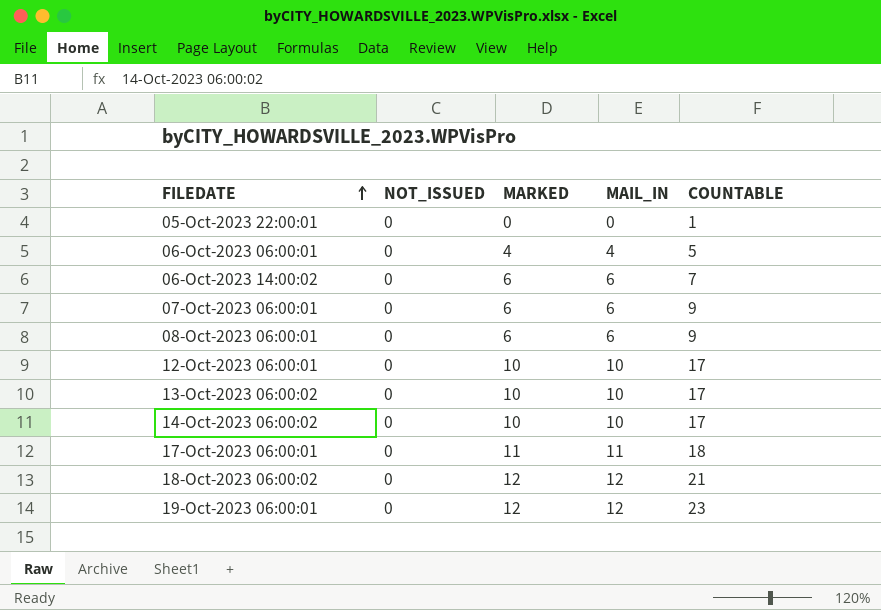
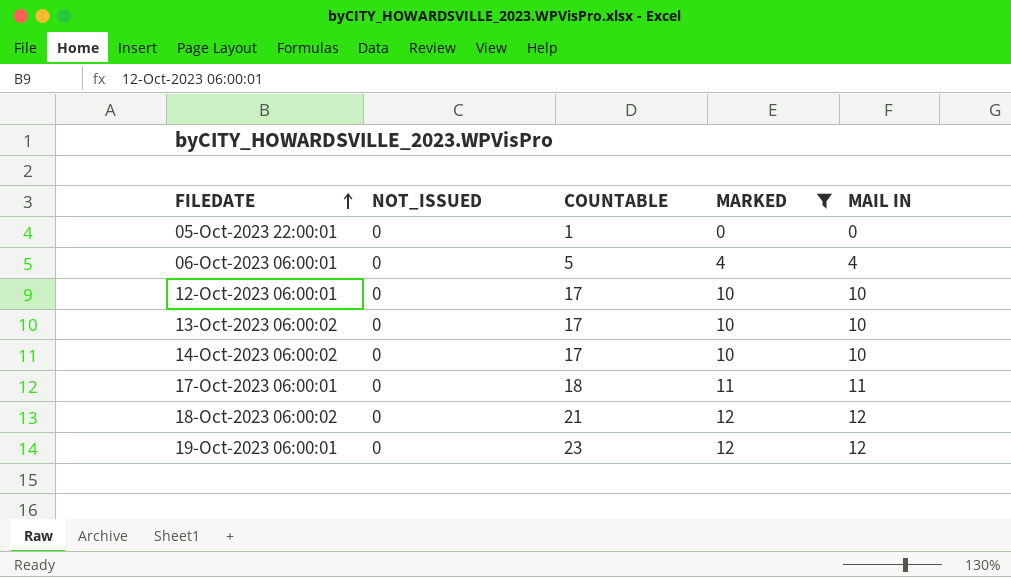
filter: none -> MARKED != 6
column COUNTABLE | position: 5 -> 3
column name: MAIL_IN -> MAIL IN

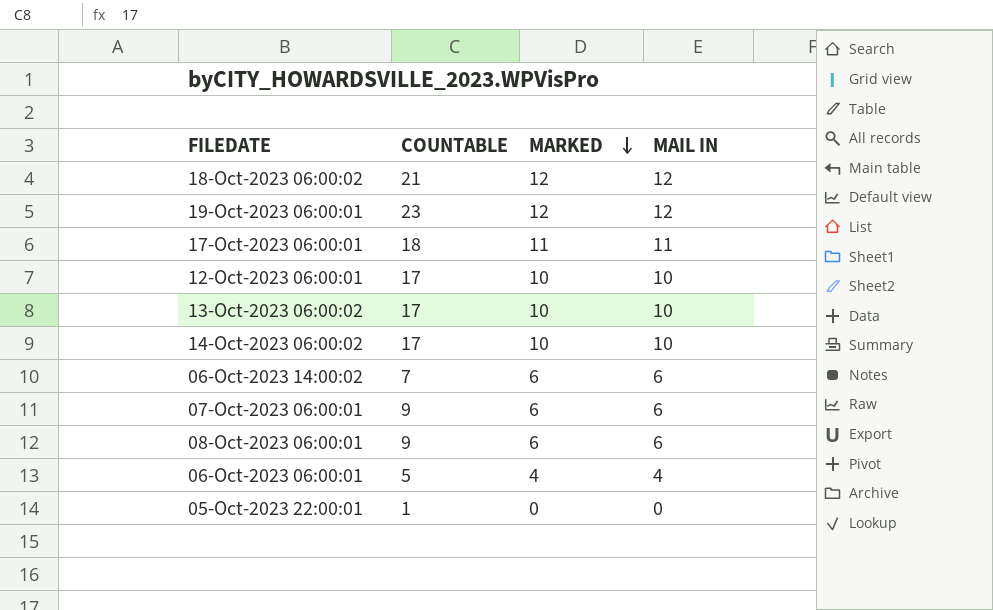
filter: MARKED != 6 -> none
row order: FILEDATE ascending -> MARKED descending
column NOT_ISSUED | position: 2 -> none

